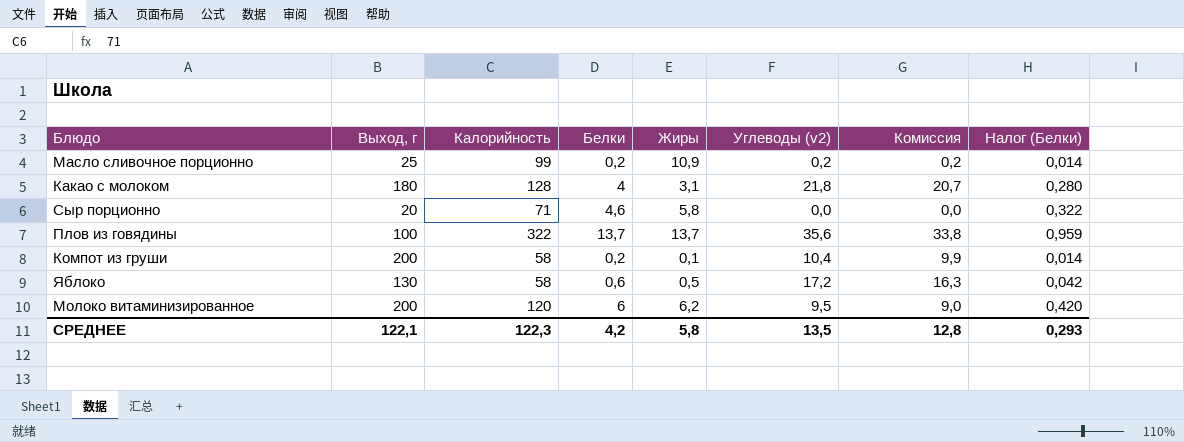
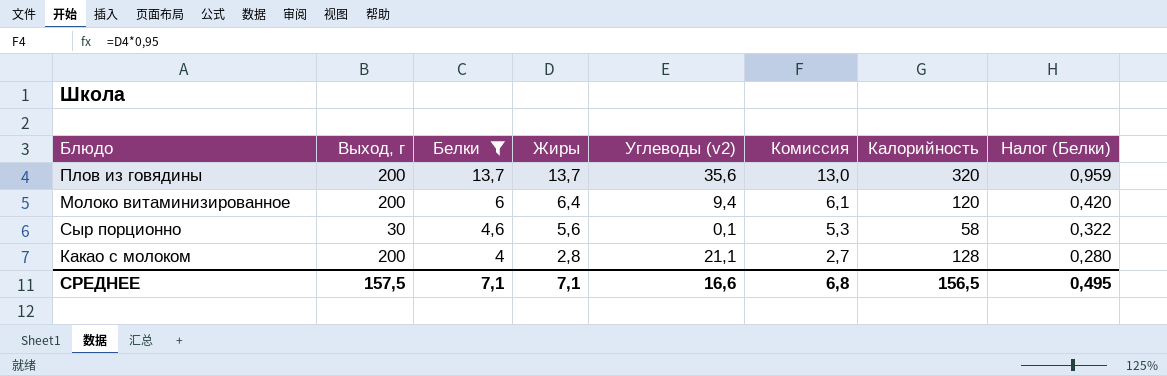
filter: none -> Белки >= 4
row order: none -> Белки descending
column Комиссия | formula: [Углеводы (v2)] * 0,95 -> [Жиры] * 0,95
column Калорийность | position: 3 -> 7
Плов из говядины | Выход, г: 100 -> 200
Плов из говядины | Калорийность: 322 -> 320
Молоко витаминизированное | Жиры: 6,2 -> 6,4
Молоко витаминизированное | Углеводы (v2): 9,5 -> 9,4
Сыр порционно | Выход, г: 20 -> 30
Сыр порционно | Жиры: 5,8 -> 5,6
Сыр порционно | Углеводы (v2): 0,0 -> 0,1
Сыр порционно | Калорийность: 71 -> 58
Какао с молоком | Выход, г: 180 -> 200
Какао с молоком | Жиры: 3,1 -> 2,8
Какао с молоком | Углеводы (v2): 21,8 -> 21,1
СРЕДНЕЕ | Выход, г: 122,1 -> 157,5
СРЕДНЕЕ | Белки: 4,2 -> 7,1
СРЕДНЕЕ | Жиры: 5,8 -> 7,1
СРЕДНЕЕ | Углеводы (v2): 13,5 -> 16,6
СРЕДНЕЕ | Комиссия: 12,8 -> 6,8
СРЕДНЕЕ | Калорийность: 122,3 -> 156,5
СРЕДНЕЕ | Налог (Белки): 0,293 -> 0,495

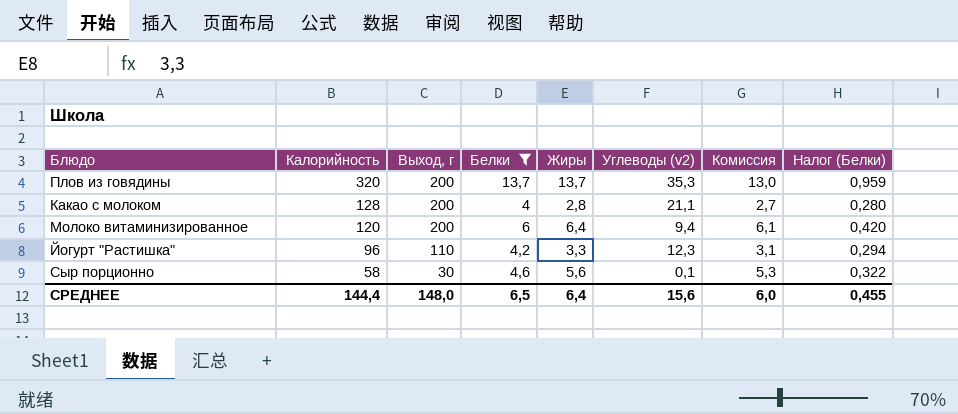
row order: Белки descending -> Калорийность descending
column Калорийность | position: 7 -> 2
Плов из говядины | Углеводы (v2): 35,6 -> 35,3
row Йогурт "Растишка": none -> 96 | 110 | 4,2 | 3,3 | 12,3 | 3,1 | 0,294
СРЕДНЕЕ | Калорийность: 156,5 -> 144,4
СРЕДНЕЕ | Выход, г: 157,5 -> 148,0
СРЕДНЕЕ | Белки: 7,1 -> 6,5
СРЕДНЕЕ | Жиры: 7,1 -> 6,4
СРЕДНЕЕ | Углеводы (v2): 16,6 -> 15,6
СРЕДНЕЕ | Комиссия: 6,8 -> 6,0
СРЕДНЕЕ | Налог (Белки): 0,495 -> 0,455

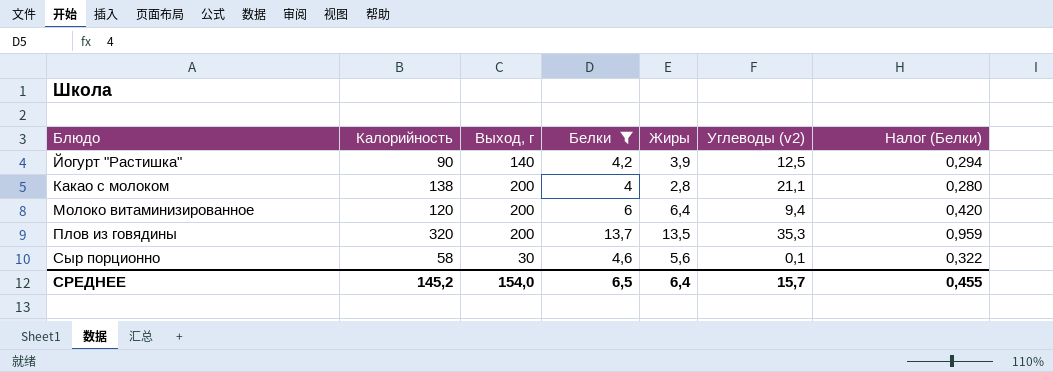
row order: Калорийность descending -> Блюдо ascending
column Комиссия | formula: [Жиры] * 0,95 -> none
Йогурт "Растишка" | Калорийность: 96 -> 90
Йогурт "Растишка" | Выход, г: 110 -> 140
Йогурт "Растишка" | Жиры: 3,3 -> 3,9
Йогурт "Растишка" | Углеводы (v2): 12,3 -> 12,5
Какао с молоком | Калорийность: 128 -> 138
Плов из говядины | Жиры: 13,7 -> 13,5
СРЕДНЕЕ | Калорийность: 144,4 -> 145,2
СРЕДНЕЕ | Выход, г: 148,0 -> 154,0
СРЕДНЕЕ | Углеводы (v2): 15,6 -> 15,7

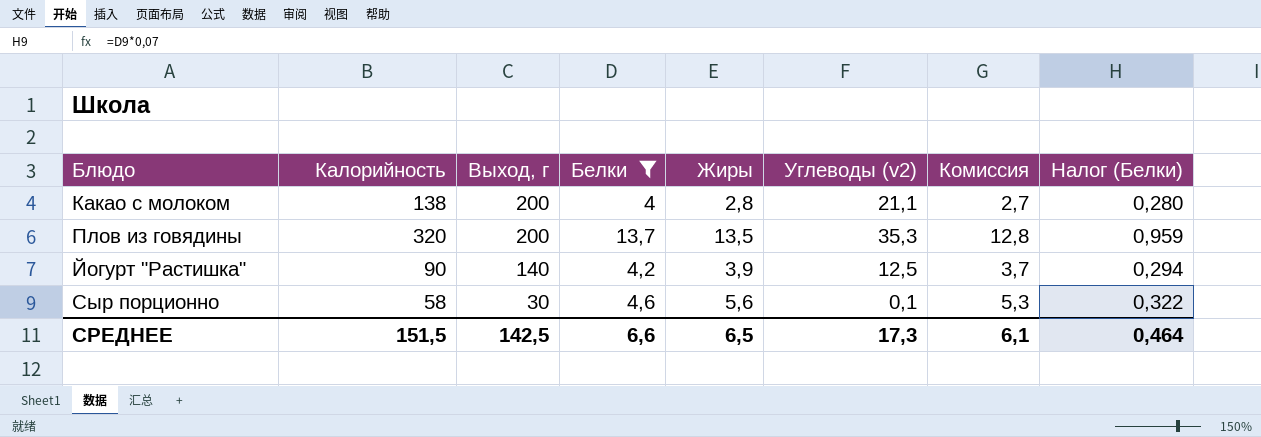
row order: Блюдо ascending -> Выход, г descending
column Комиссия | formula: none -> [Жиры] * 0,95
row Молоко витаминизированное: 120 | 200 | 6 | 6,4 | 9,4 | 0,420 -> none
СРЕДНЕЕ | Калорийность: 145,2 -> 151,5
СРЕДНЕЕ | Выход, г: 154,0 -> 142,5
СРЕДНЕЕ | Белки: 6,5 -> 6,6
СРЕДНЕЕ | Жиры: 6,4 -> 6,5
СРЕДНЕЕ | Углеводы (v2): 15,7 -> 17,3
СРЕДНЕЕ | Налог (Белки): 0,455 -> 0,464

